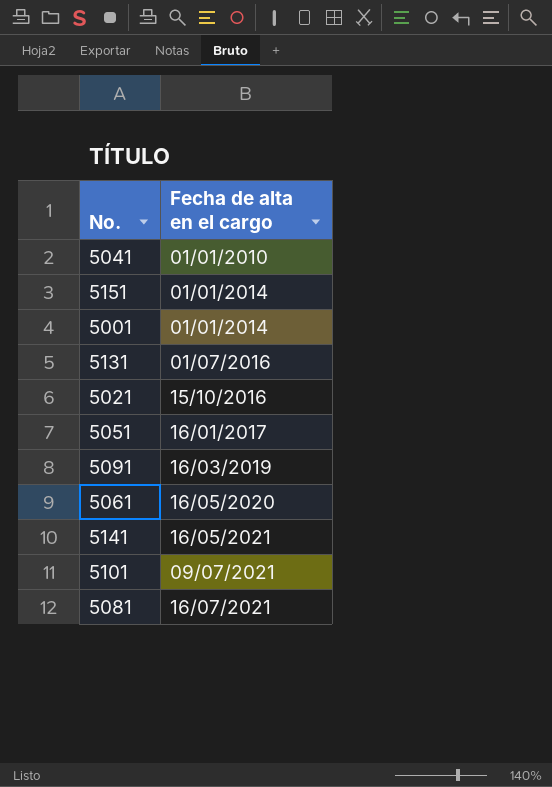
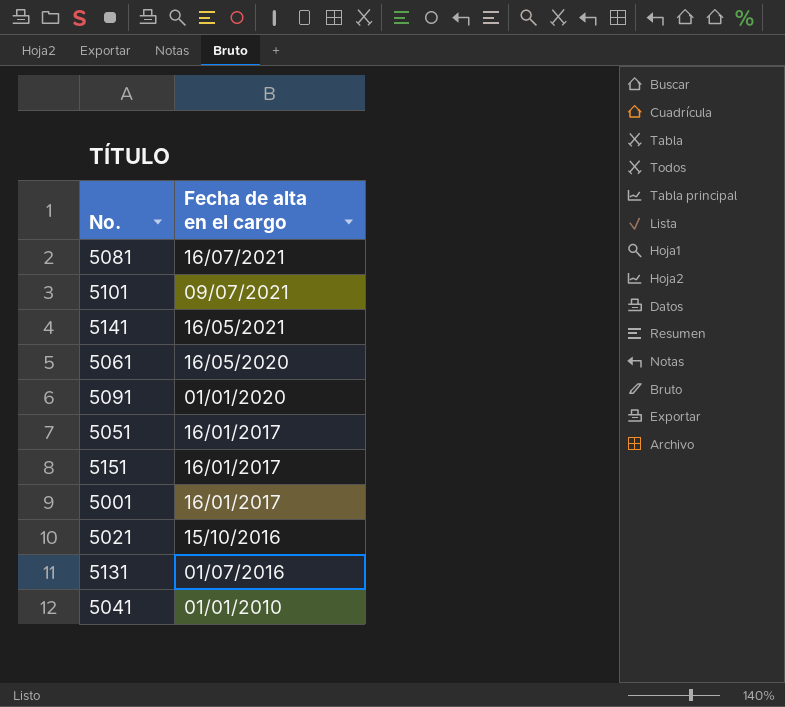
row order: Fecha de alta en el cargo ascending -> Fecha de alta en el cargo descending
5091 | Fecha de alta en el cargo: 16/03/2019 -> 01/01/2020
5151 | Fecha de alta en el cargo: 01/01/2014 -> 16/01/2017
5001 | Fecha de alta en el cargo: 01/01/2014 -> 16/01/2017

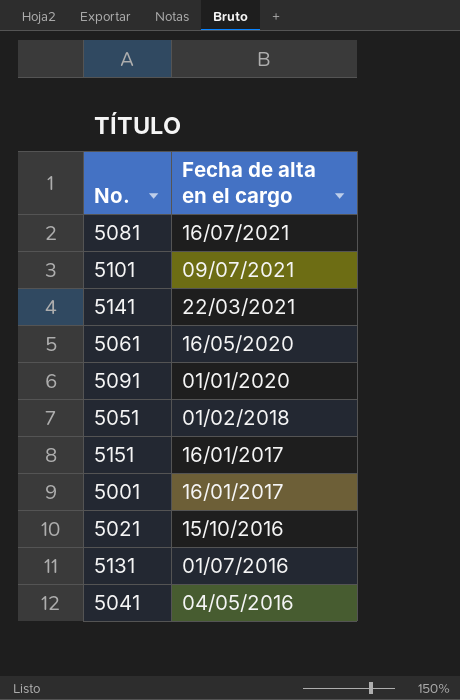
5141 | Fecha de alta en el cargo: 16/05/2021 -> 22/03/2021
5051 | Fecha de alta en el cargo: 16/01/2017 -> 01/02/2018
5041 | Fecha de alta en el cargo: 01/01/2010 -> 04/05/2016

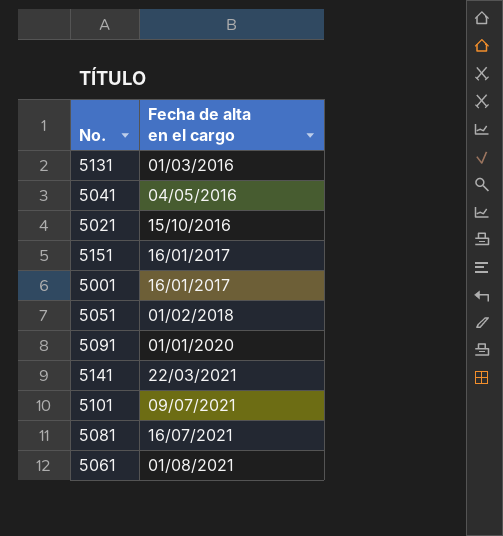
row order: Fecha de alta en el cargo descending -> Fecha de alta en el cargo ascending
5131 | Fecha de alta en el cargo: 01/07/2016 -> 01/03/2016
5061 | Fecha de alta en el cargo: 16/05/2020 -> 01/08/2021

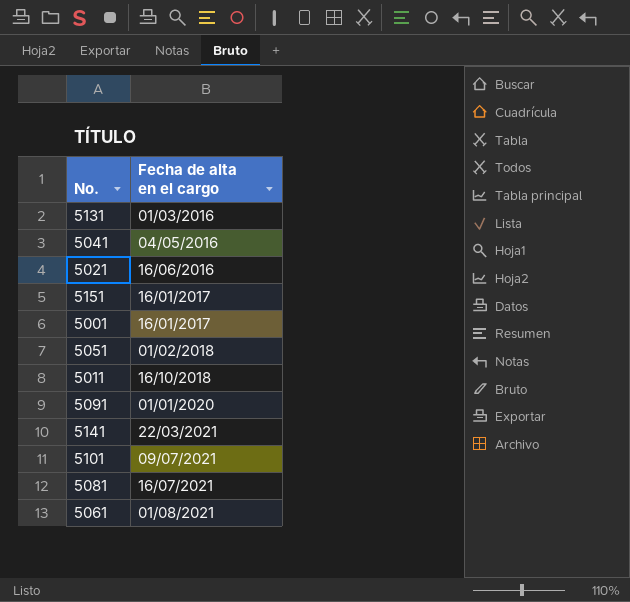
5021 | Fecha de alta en el cargo: 15/10/2016 -> 16/06/2016
row 5011: none -> 16/10/2018

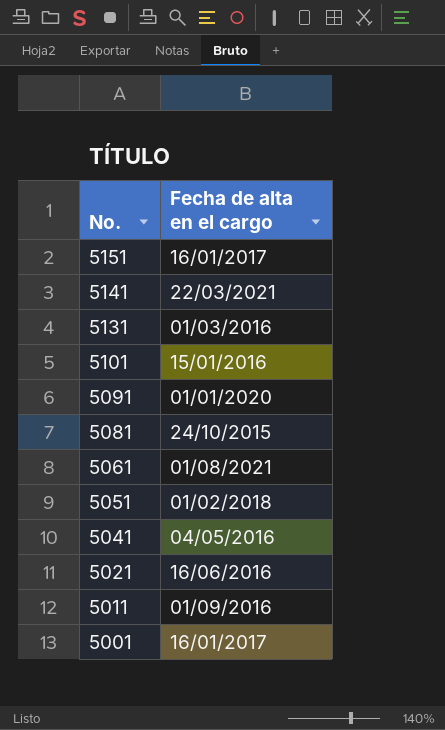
row order: Fecha de alta en el cargo ascending -> No. descending
5101 | Fecha de alta en el cargo: 09/07/2021 -> 15/01/2016
5081 | Fecha de alta en el cargo: 16/07/2021 -> 24/10/2015
5011 | Fecha de alta en el cargo: 16/10/2018 -> 01/09/2016

